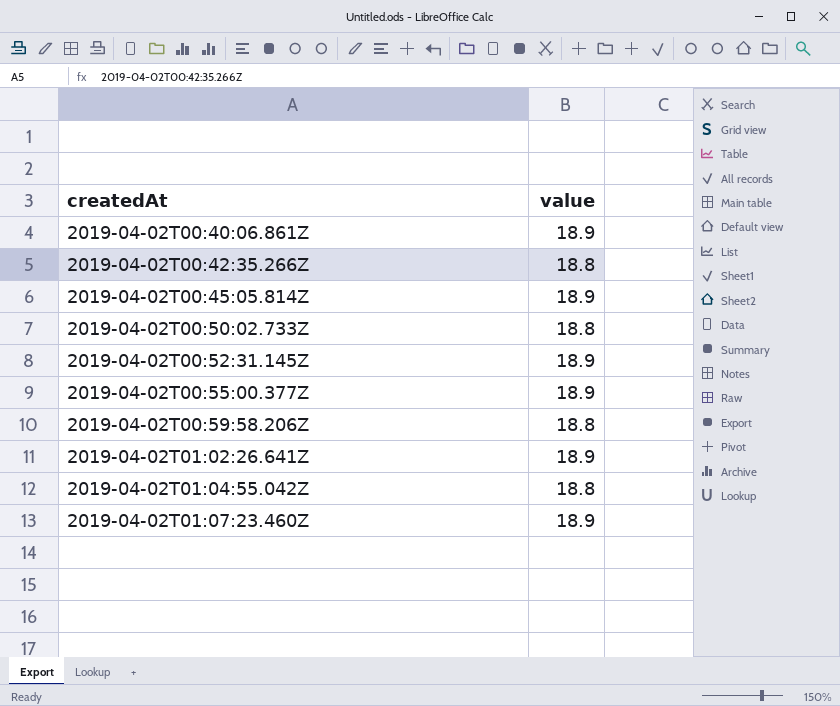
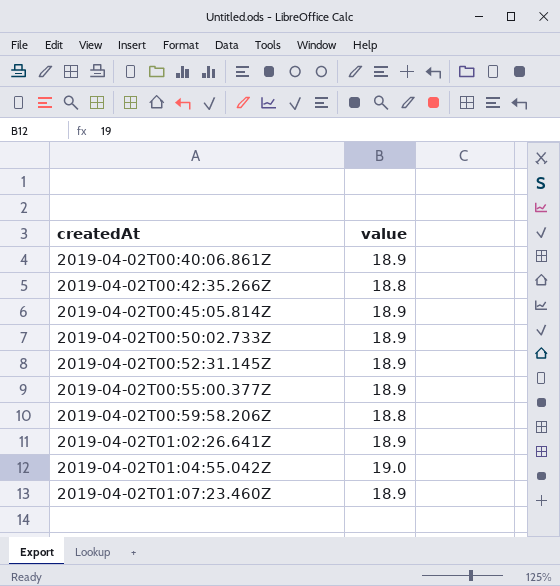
2019-04-02T00:50:02.733Z | value: 18.8 -> 18.9
2019-04-02T01:04:55.042Z | value: 18.8 -> 19.0

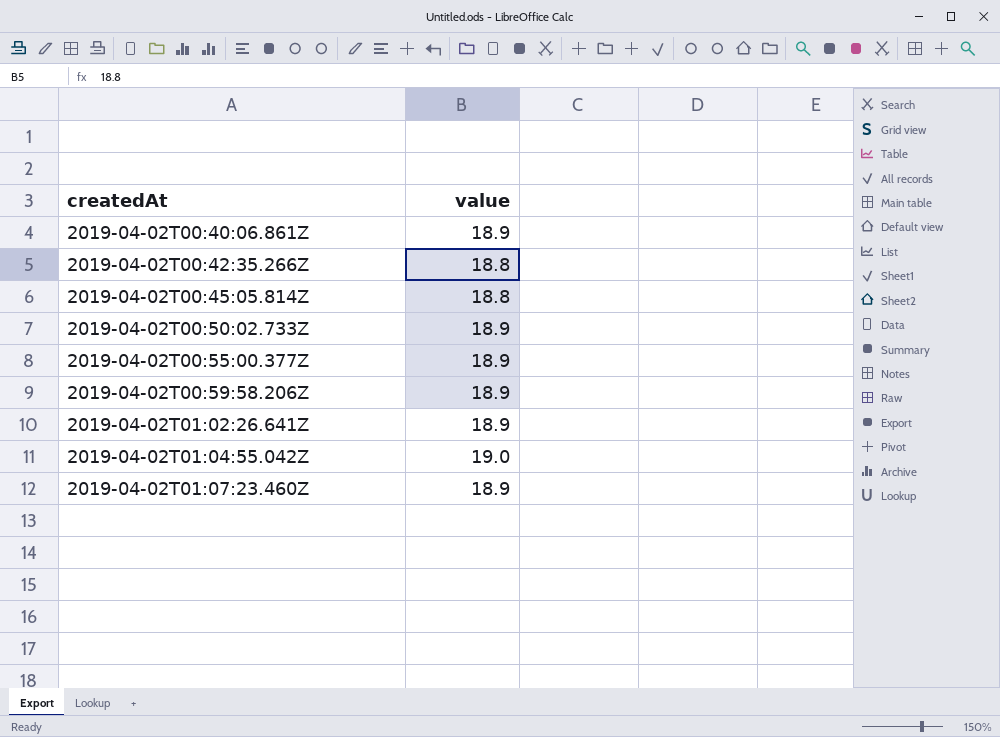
row 2019-04-02T00:52:31.145Z: 18.9 -> none
2019-04-02T00:45:05.814Z | value: 18.9 -> 18.8
2019-04-02T00:59:58.206Z | value: 18.8 -> 18.9

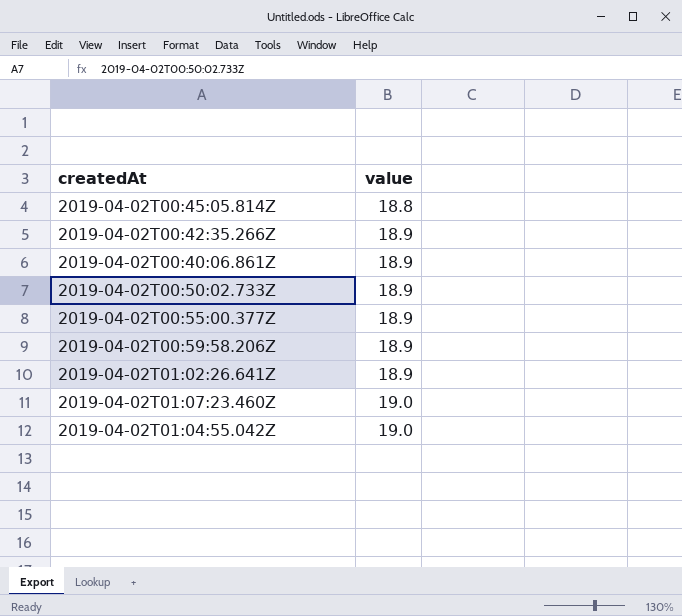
row order: createdAt ascending -> value ascending
2019-04-02T00:42:35.266Z | value: 18.8 -> 18.9
2019-04-02T01:07:23.460Z | value: 18.9 -> 19.0

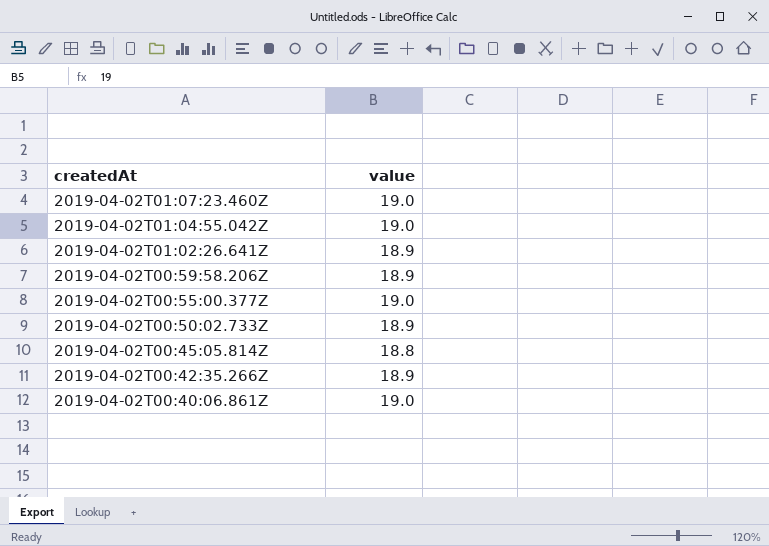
row order: value ascending -> createdAt descending
2019-04-02T00:55:00.377Z | value: 18.9 -> 19.0
2019-04-02T00:40:06.861Z | value: 18.9 -> 19.0

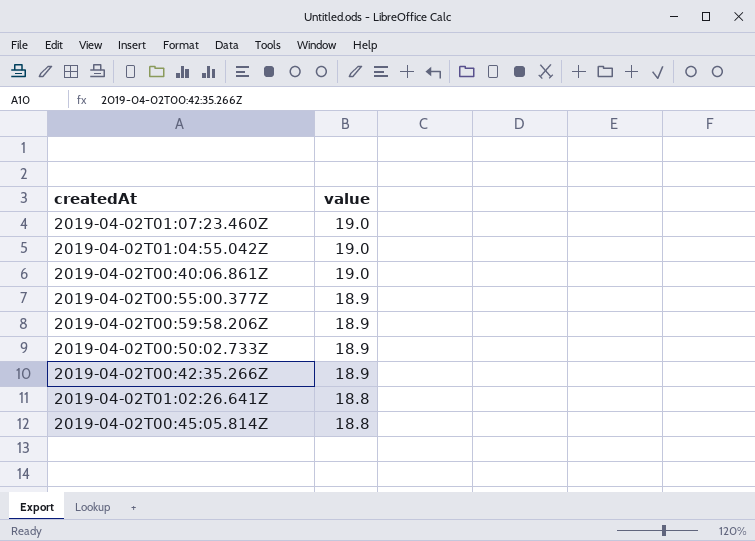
row order: createdAt descending -> value descending
2019-04-02T00:55:00.377Z | value: 19.0 -> 18.9
2019-04-02T01:02:26.641Z | value: 18.9 -> 18.8

